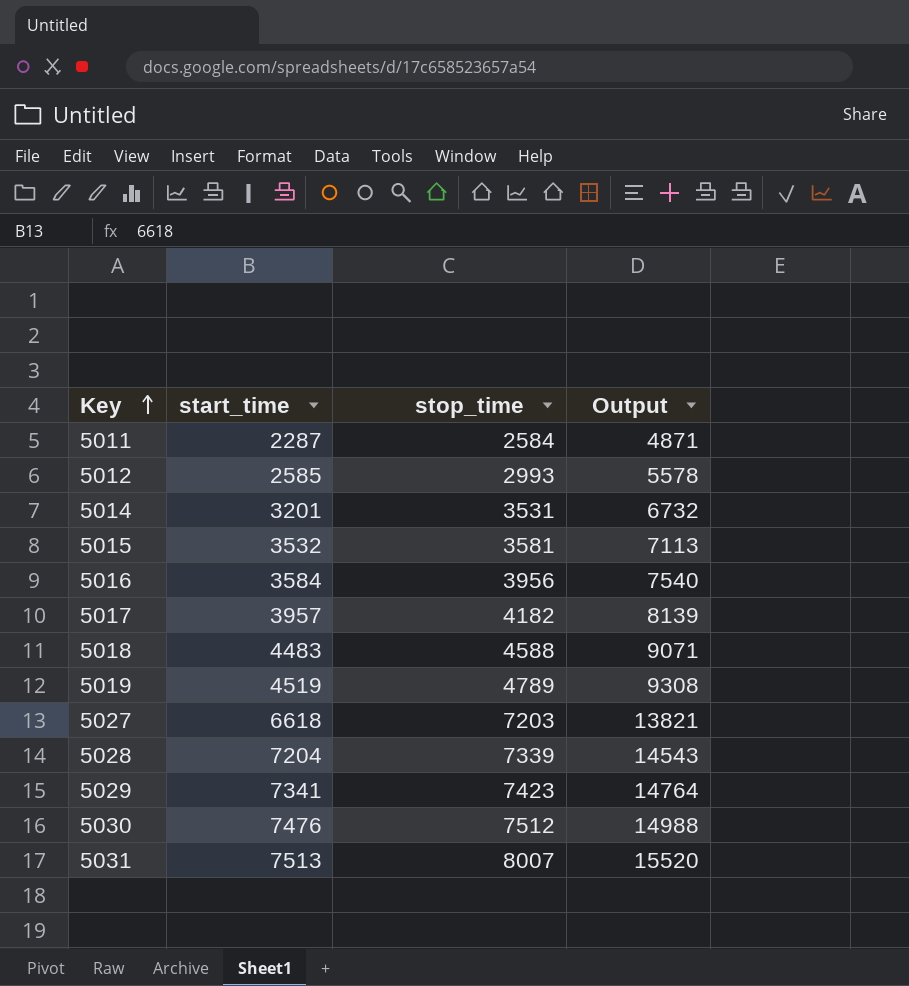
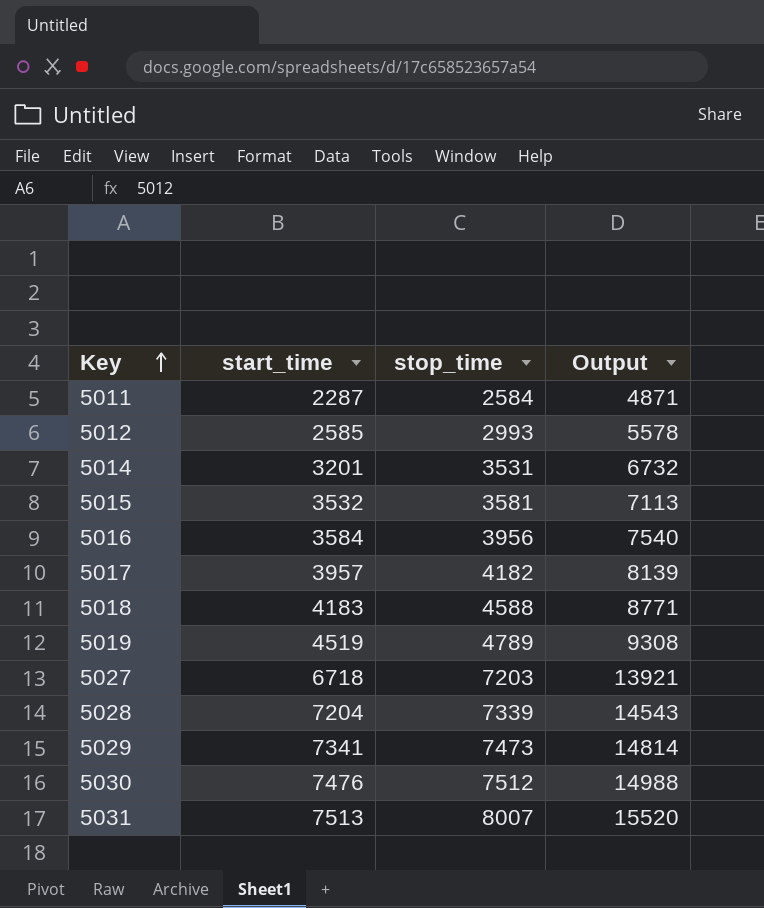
5018 | start_time: 4483 -> 4183
5018 | Output: 9071 -> 8771
5027 | start_time: 6618 -> 6718
5027 | Output: 13821 -> 13921
5029 | stop_time: 7423 -> 7473
5029 | Output: 14764 -> 14814

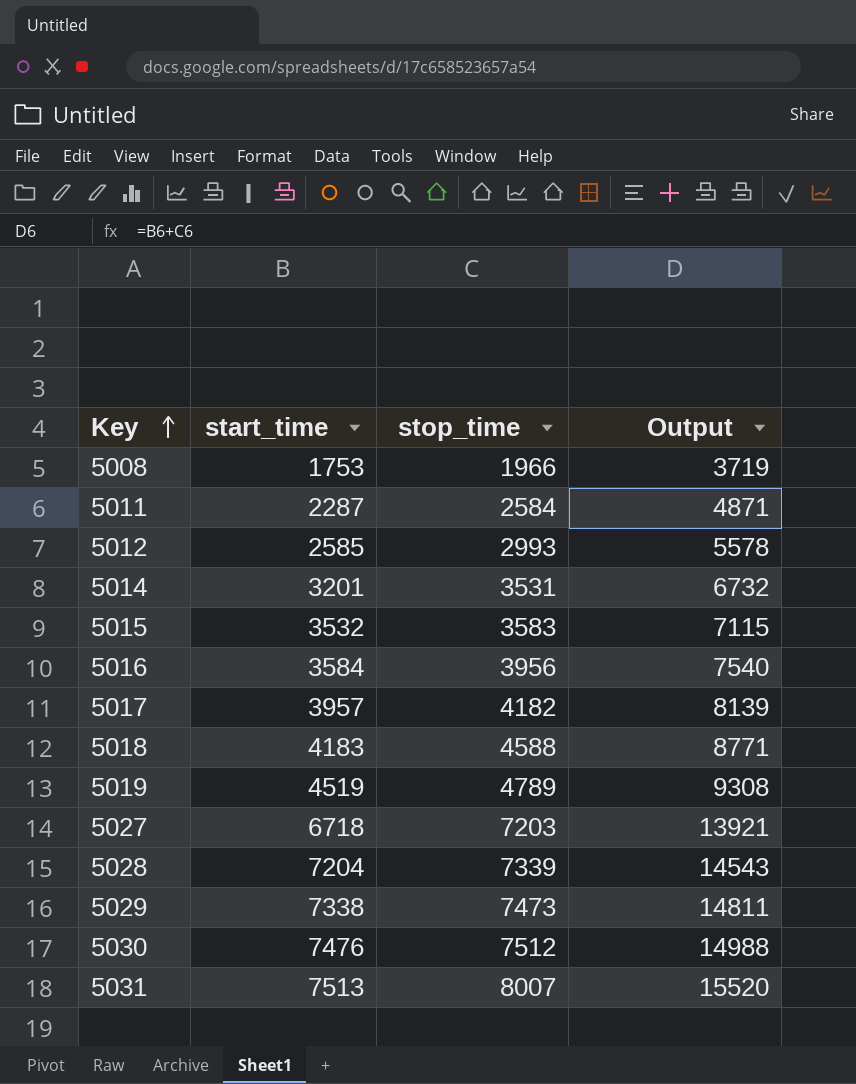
row 5008: none -> 1753 | 1966 | 3719
5015 | stop_time: 3581 -> 3583
5015 | Output: 7113 -> 7115
5029 | start_time: 7341 -> 7338
5029 | Output: 14814 -> 14811

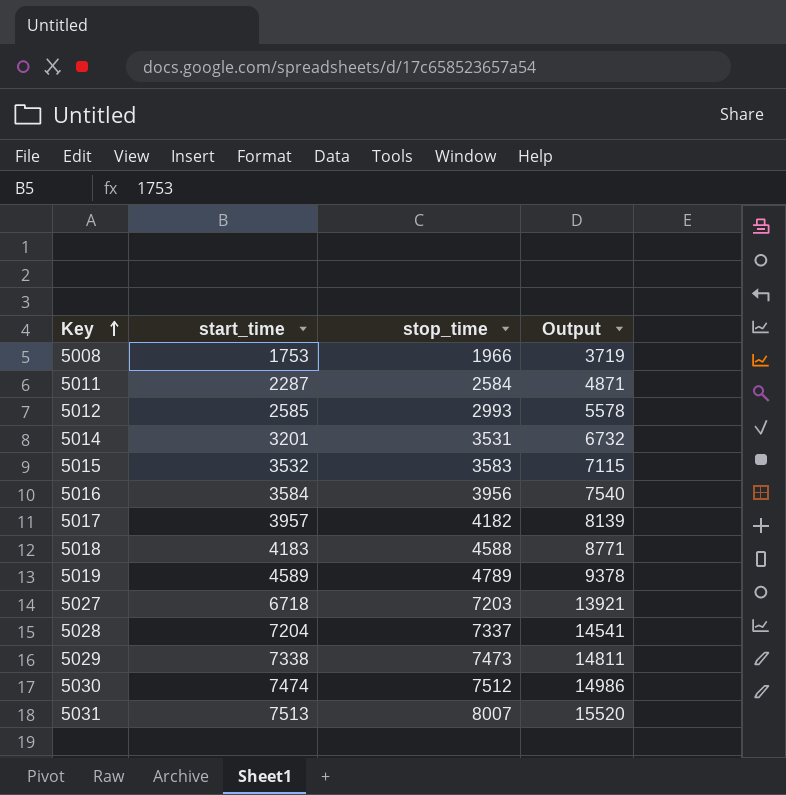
5019 | start_time: 4519 -> 4589
5019 | Output: 9308 -> 9378
5028 | stop_time: 7339 -> 7337
5028 | Output: 14543 -> 14541
5030 | start_time: 7476 -> 7474
5030 | Output: 14988 -> 14986

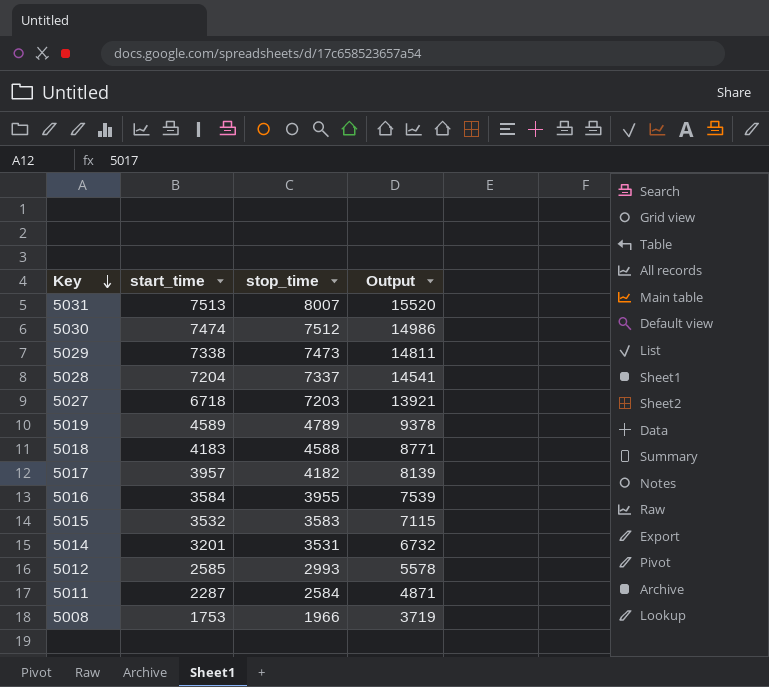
row order: Key ascending -> Key descending
5016 | stop_time: 3956 -> 3955
5016 | Output: 7540 -> 7539

